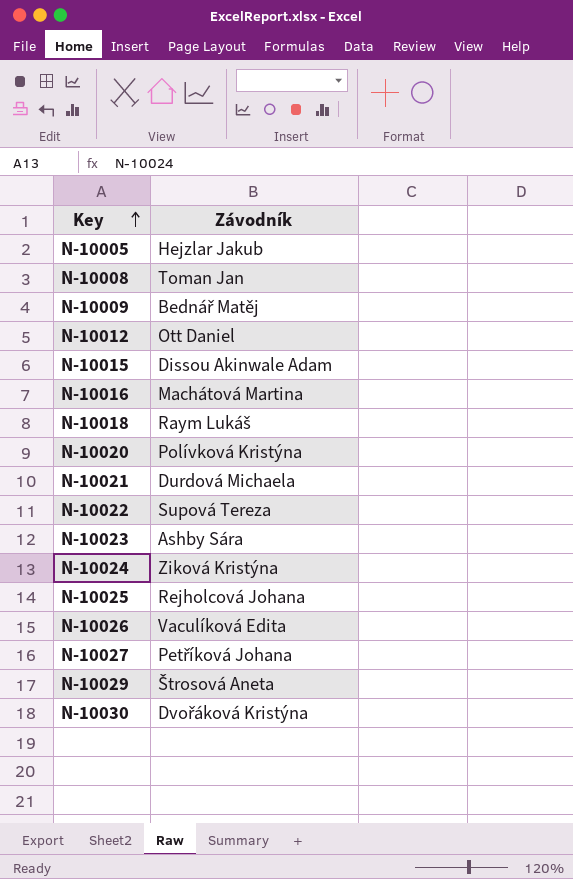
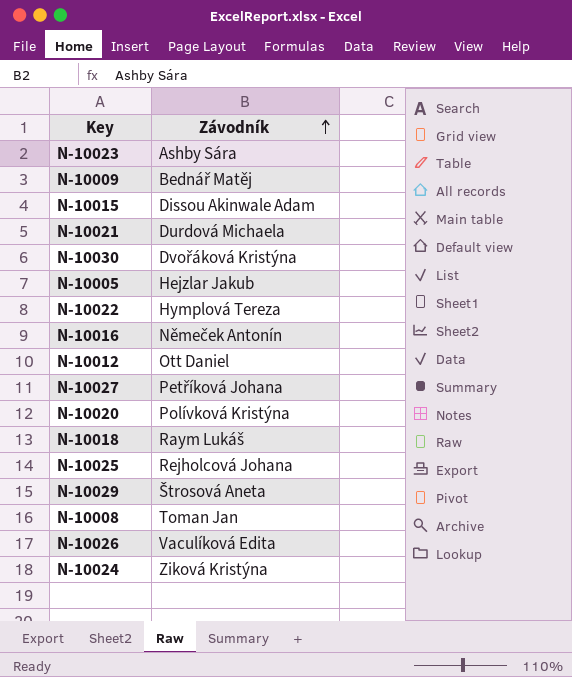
row order: Key ascending -> Závodník ascending
N-10022 | Závodník: Supová Tereza -> Hymplová Tereza
N-10016 | Závodník: Machátová Martina -> Němeček Antonín

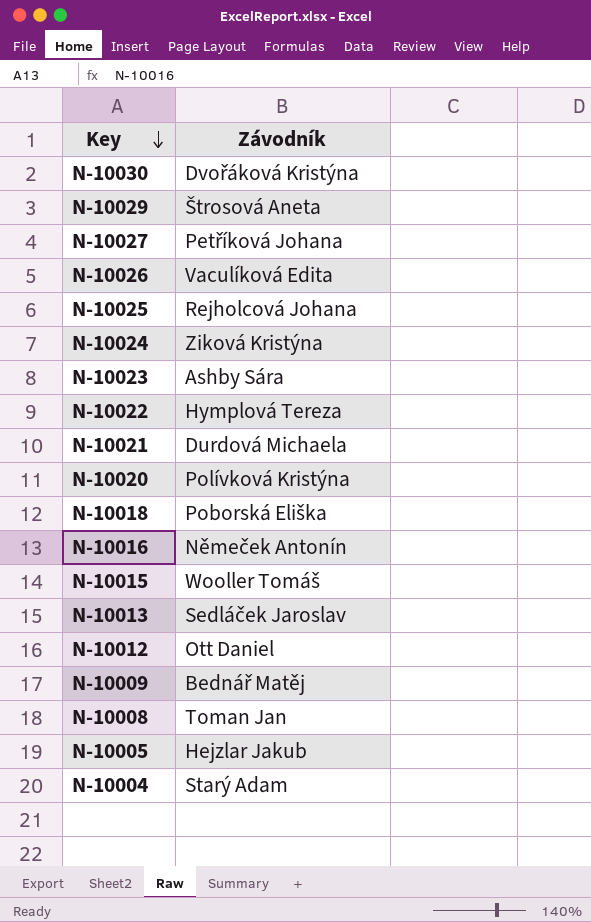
row order: Závodník ascending -> Key descending
N-10018 | Závodník: Raym Lukáš -> Poborská Eliška
N-10015 | Závodník: Dissou Akinwale Adam -> Wooller Tomáš
row N-10013: none -> Sedláček Jaroslav
row N-10004: none -> Starý Adam

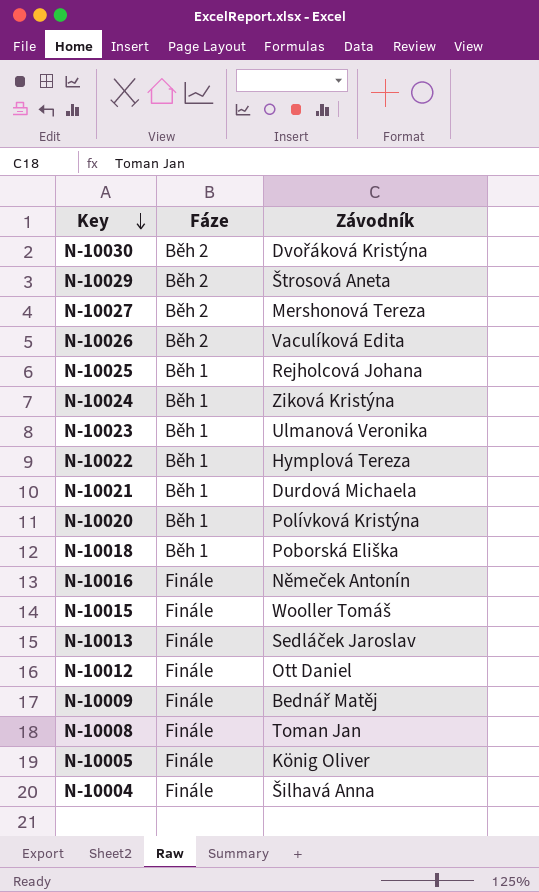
column Fáze | position: none -> 2
N-10027 | Závodník: Petříková Johana -> Mershonová Tereza
N-10023 | Závodník: Ashby Sára -> Ulmanová Veronika
N-10005 | Závodník: Hejzlar Jakub -> König Oliver
N-10004 | Závodník: Starý Adam -> Šilhavá Anna

